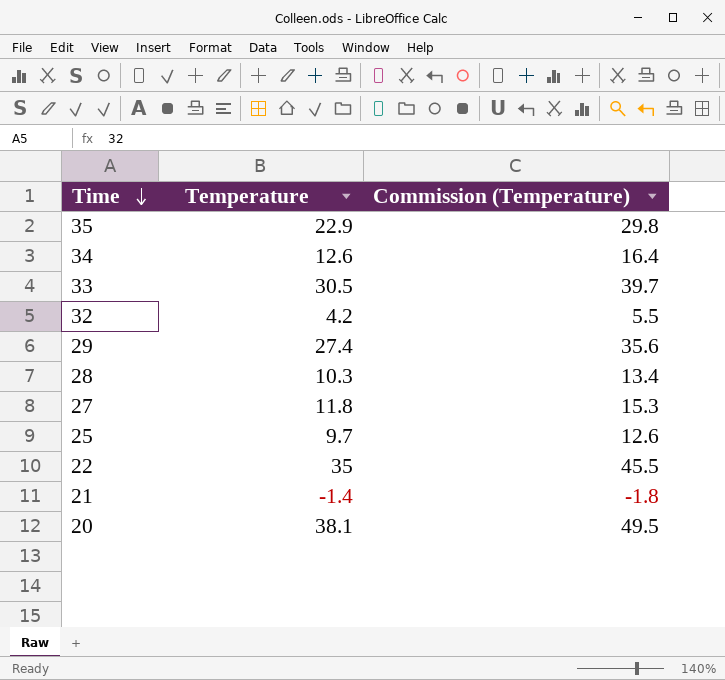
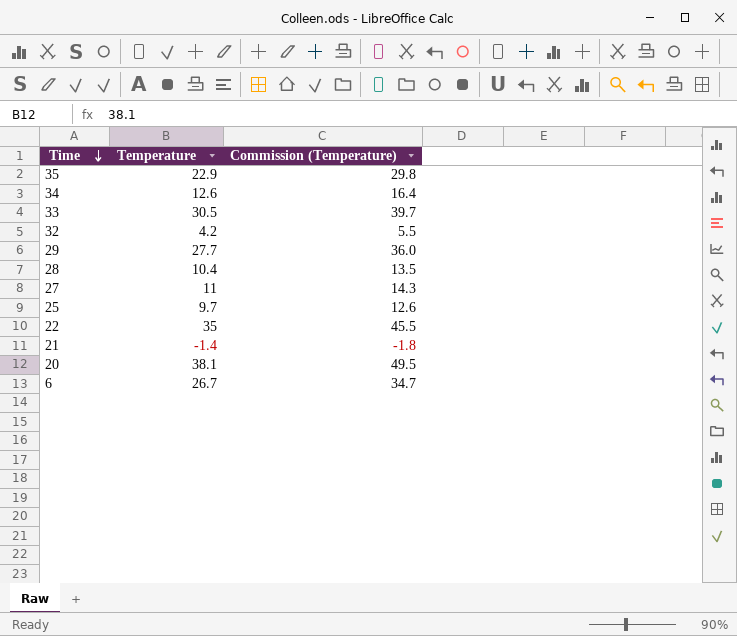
29 | Temperature: 27.4 -> 27.7
29 | Commission (Temperature): 35.6 -> 36.0
28 | Temperature: 10.3 -> 10.4
28 | Commission (Temperature): 13.4 -> 13.5
27 | Temperature: 11.8 -> 11
27 | Commission (Temperature): 15.3 -> 14.3
row 6: none -> 26.7 | 34.7

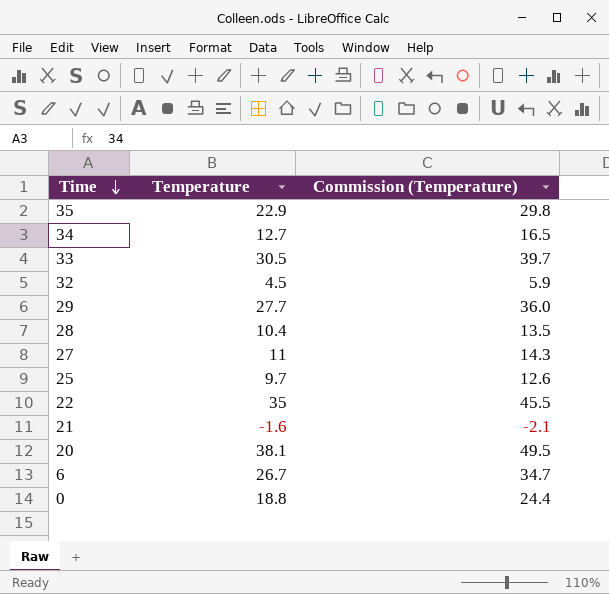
34 | Temperature: 12.6 -> 12.7
34 | Commission (Temperature): 16.4 -> 16.5
32 | Temperature: 4.2 -> 4.5
32 | Commission (Temperature): 5.5 -> 5.9
21 | Temperature: -1.4 -> -1.6
21 | Commission (Temperature): -1.8 -> -2.1
row 0: none -> 18.8 | 24.4

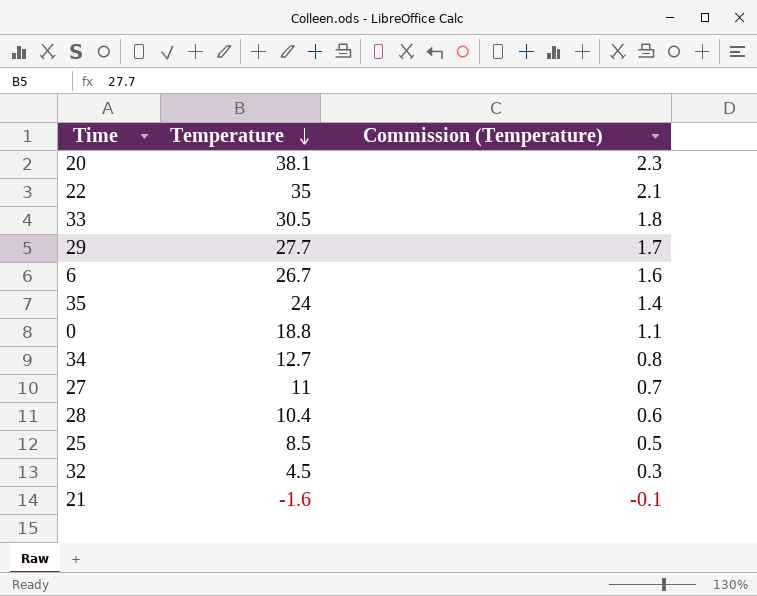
row order: Time descending -> Temperature descending
column Commission (Temperature) | formula: [Temperature] * 1.3 -> [Temperature] * 0.06
35 | Temperature: 22.9 -> 24
25 | Temperature: 9.7 -> 8.5

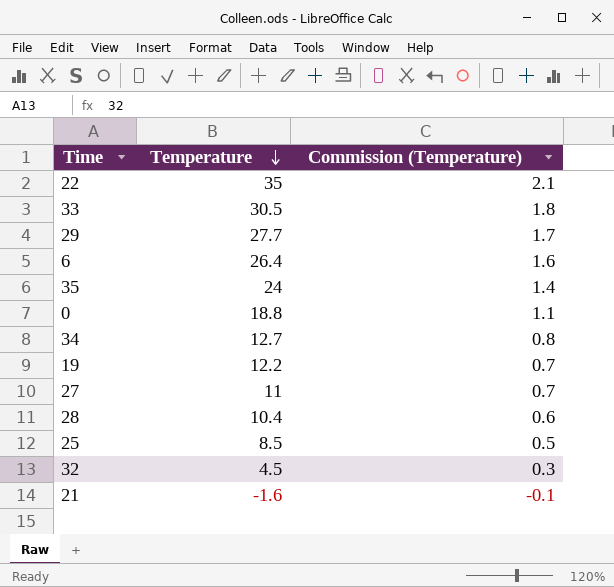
row 20: 38.1 | 2.3 -> none
6 | Temperature: 26.7 -> 26.4
row 19: none -> 12.2 | 0.7

